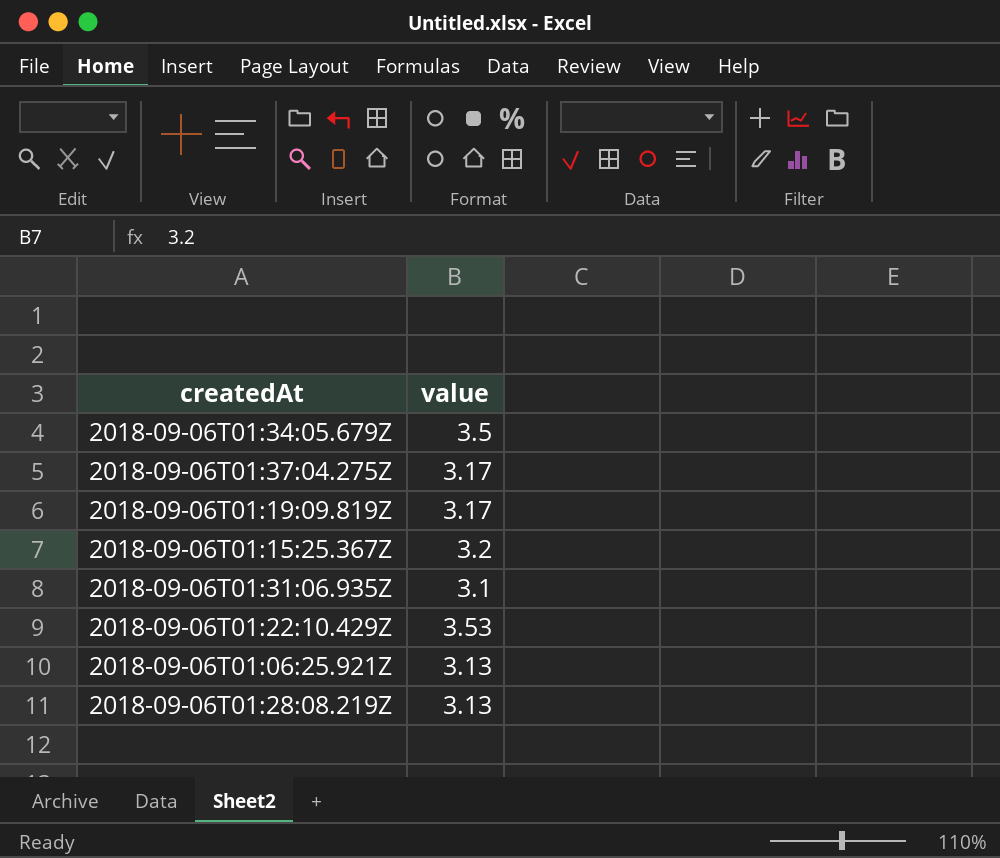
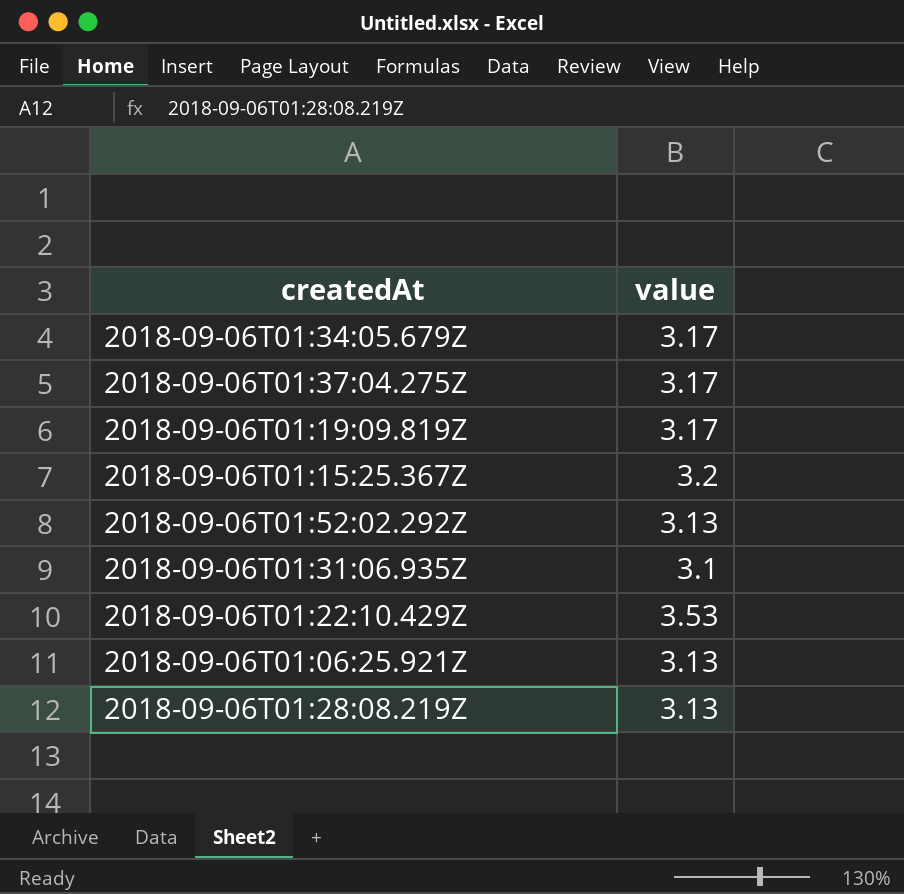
2018-09-06T01:34:05.679Z | value: 3.5 -> 3.17
row 2018-09-06T01:52:02.292Z: none -> 3.13

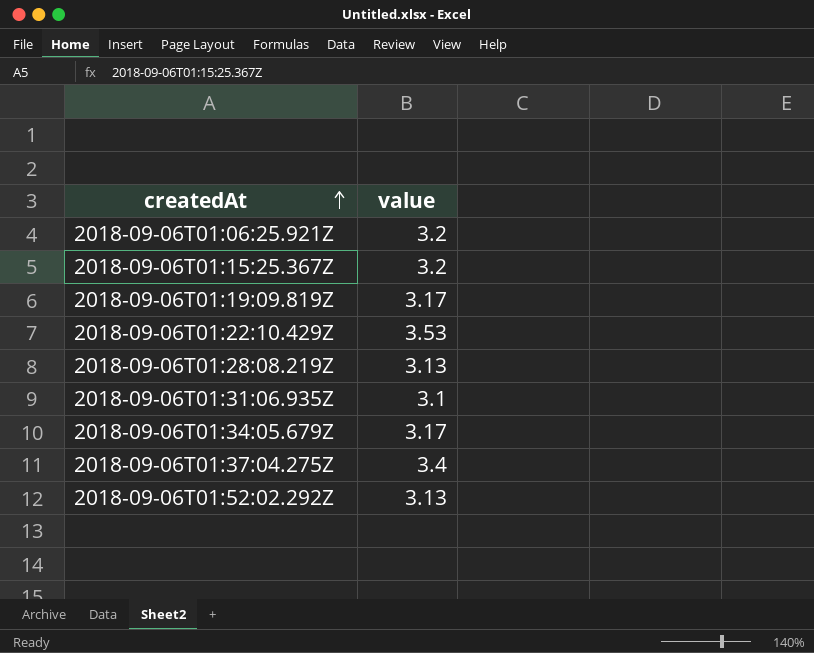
row order: none -> createdAt ascending
2018-09-06T01:06:25.921Z | value: 3.13 -> 3.2
2018-09-06T01:37:04.275Z | value: 3.17 -> 3.4

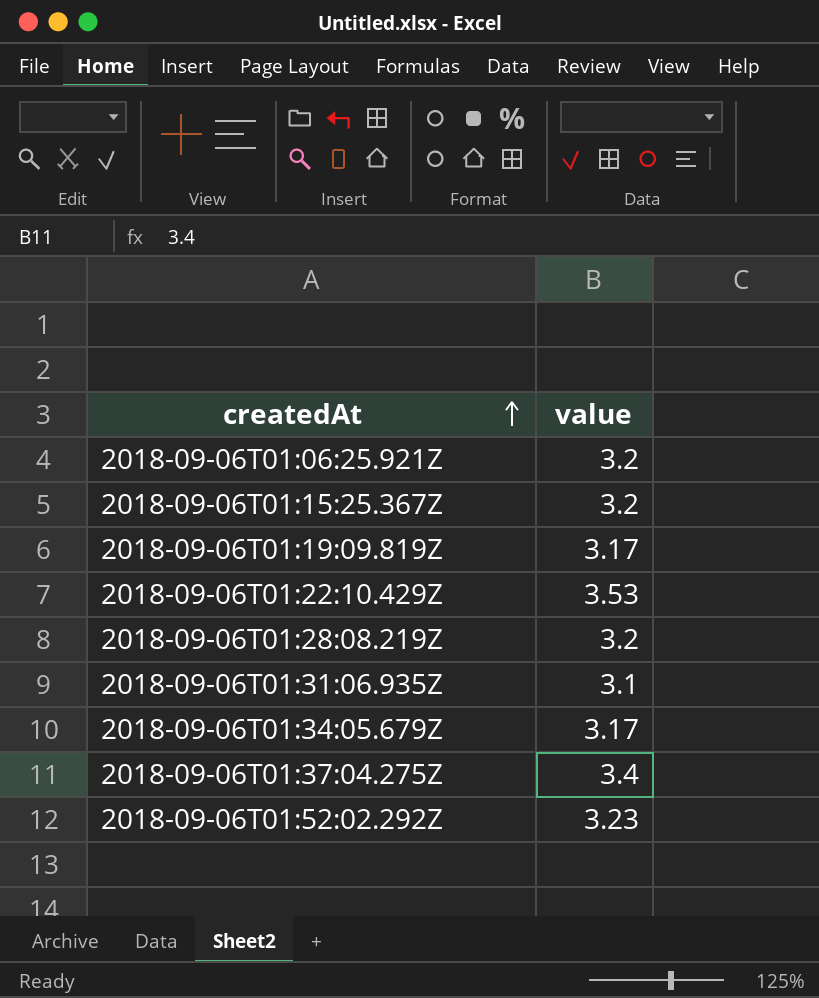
2018-09-06T01:28:08.219Z | value: 3.13 -> 3.2
2018-09-06T01:52:02.292Z | value: 3.13 -> 3.23

